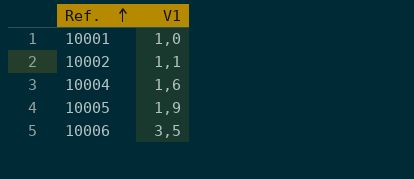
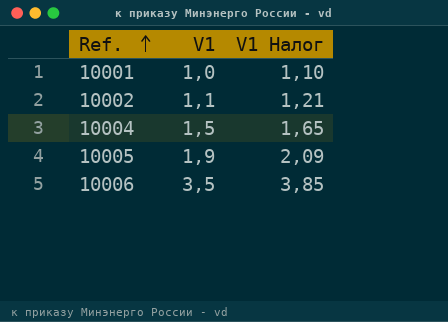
column V1 Налог | formula: none -> [V1] * 1,1
10004 | V1: 1,6 -> 1,5

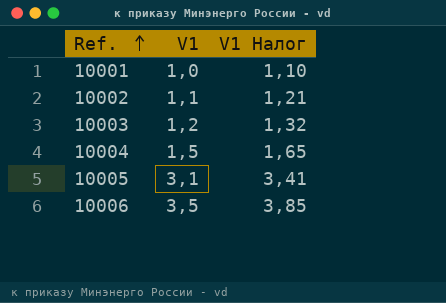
row 10003: none -> 1,2 | 1,32
10005 | V1: 1,9 -> 3,1
10005 | V1 Налог: 2,09 -> 3,41

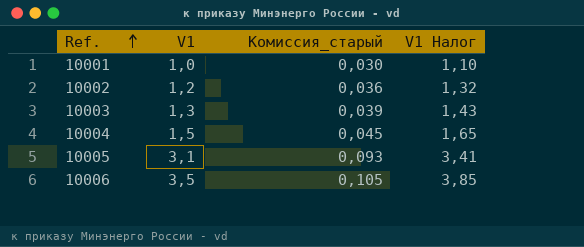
column Комиссия_старый | formula: none -> [V1] * 0,03
10002 | V1: 1,1 -> 1,2
10002 | V1 Налог: 1,21 -> 1,32
10003 | V1: 1,2 -> 1,3
10003 | V1 Налог: 1,32 -> 1,43

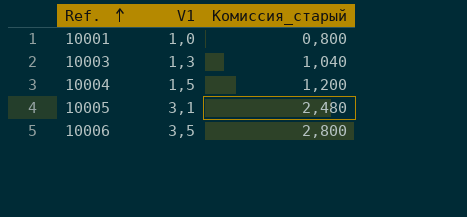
column V1 Налог | formula: [V1] * 1,1 -> none
column Комиссия_старый | formula: [V1] * 0,03 -> [V1] * 0,8
row 10002: 1,2 | 0,036 | 1,32 -> none

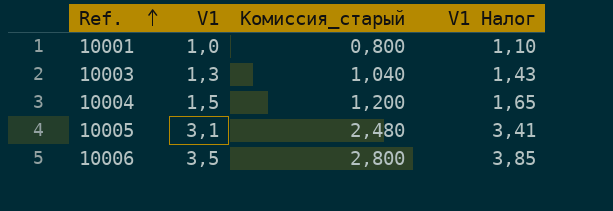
column V1 Налог | formula: none -> [V1] * 1,1

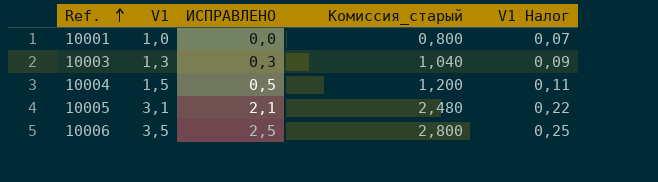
column ИСПРАВЛЕНО | formula: none -> [V1] - 1
column V1 Налог | formula: [V1] * 1,1 -> [V1] * 0,07

